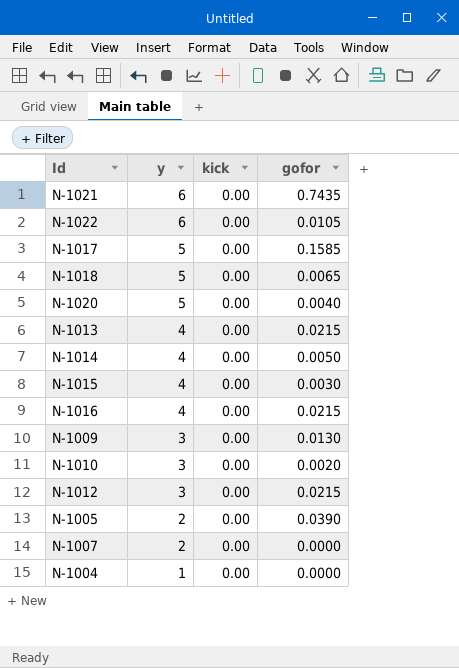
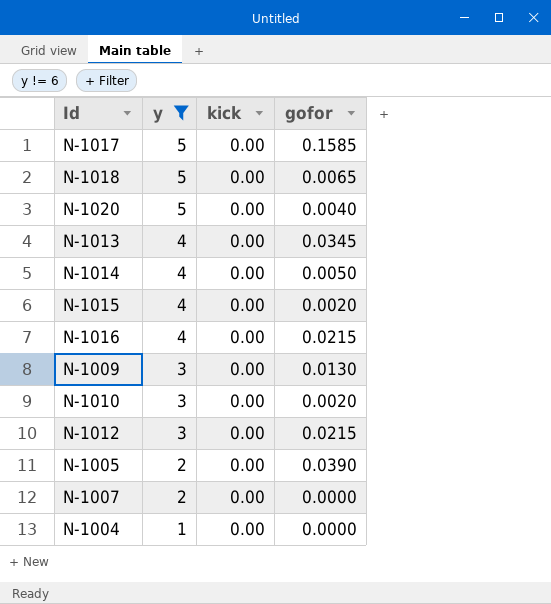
filter: none -> y != 6
N-1013 | gofor: 0.0215 -> 0.0345
N-1015 | gofor: 0.0030 -> 0.0020

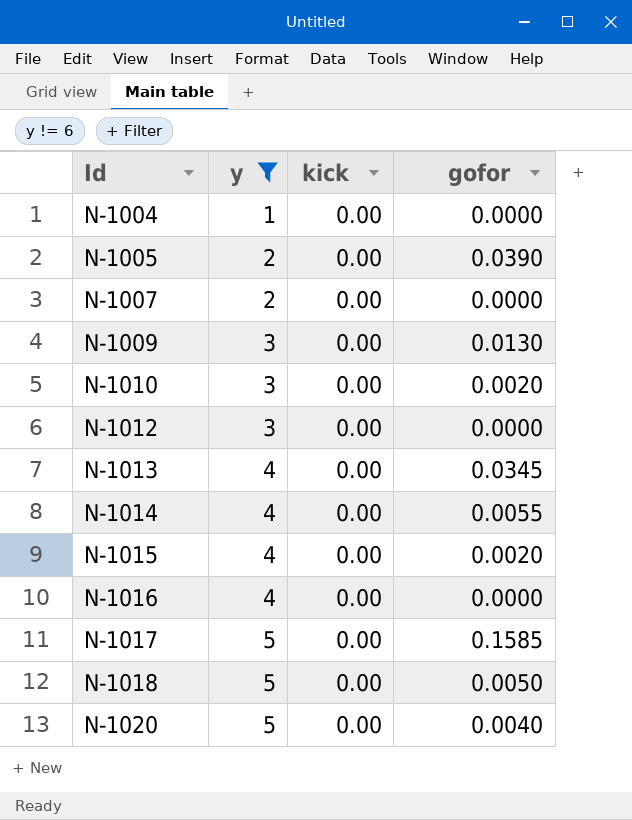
row order: y descending -> Id ascending
N-1012 | gofor: 0.0215 -> 0.0000
N-1014 | gofor: 0.0050 -> 0.0055
N-1016 | gofor: 0.0215 -> 0.0000
N-1018 | gofor: 0.0065 -> 0.0050

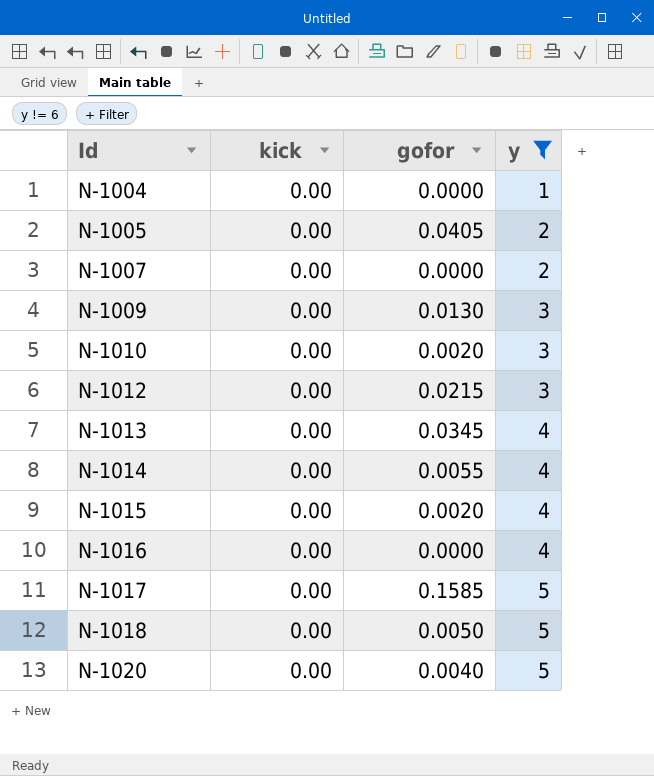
column y | position: 2 -> 4
N-1005 | gofor: 0.0390 -> 0.0405
N-1012 | gofor: 0.0000 -> 0.0215

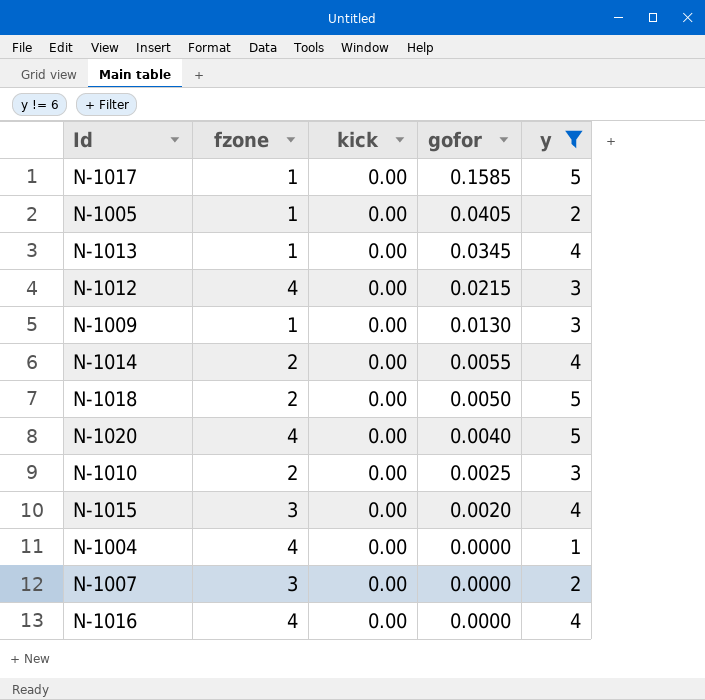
row order: Id ascending -> gofor descending
column fzone | position: none -> 2
N-1010 | gofor: 0.0020 -> 0.0025

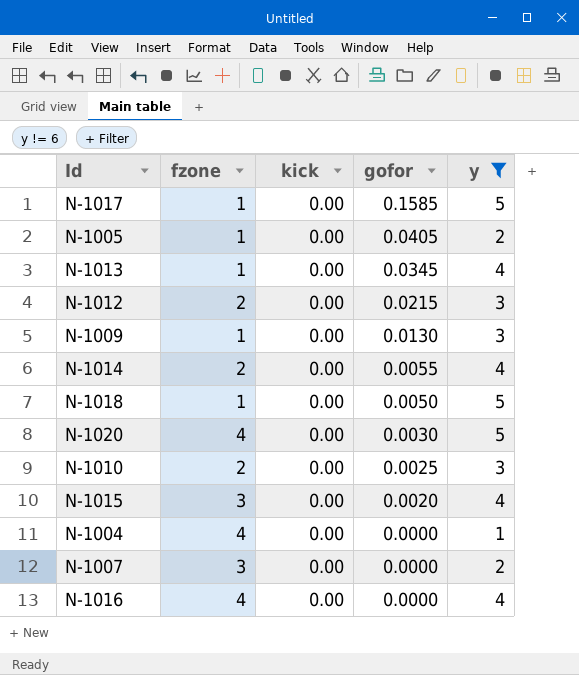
N-1012 | fzone: 4 -> 2
N-1018 | fzone: 2 -> 1
N-1020 | gofor: 0.0040 -> 0.0030

